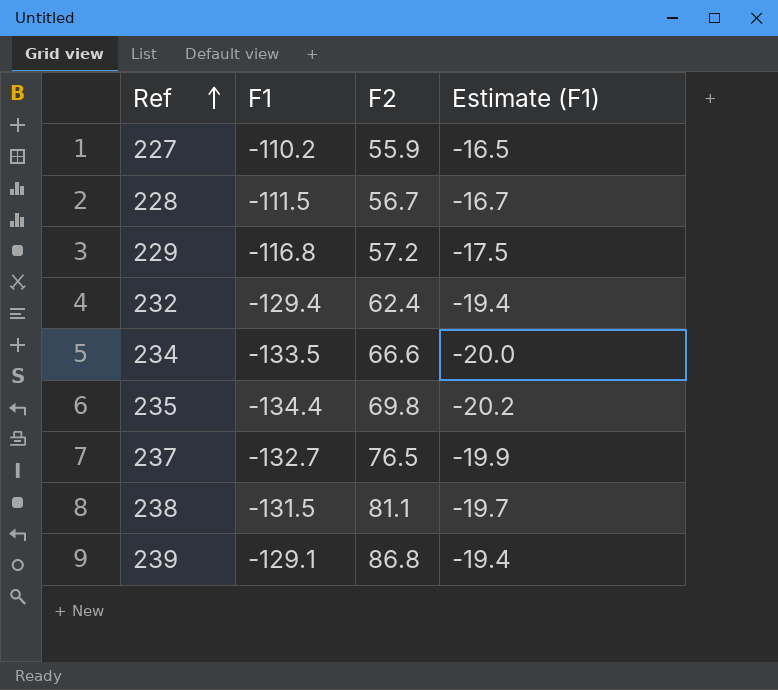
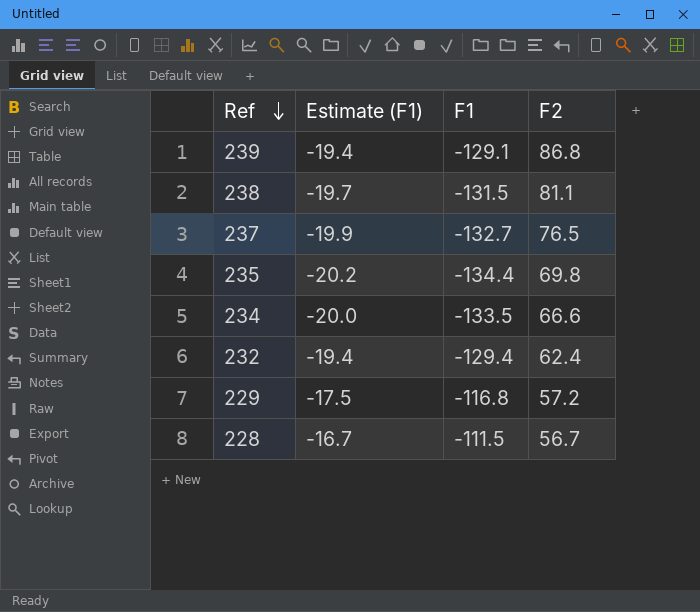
row order: Ref ascending -> Ref descending
column Estimate (F1) | position: 4 -> 2
row 227: -110.2 | 55.9 | -16.5 -> none

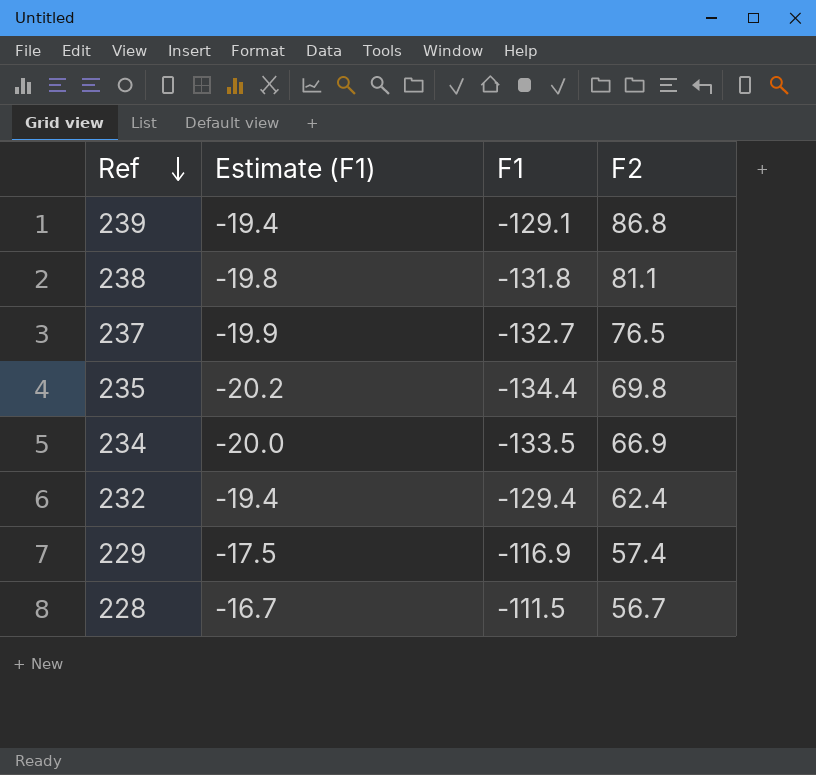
238 | Estimate (F1): -19.7 -> -19.8
238 | F1: -131.5 -> -131.8
234 | F2: 66.6 -> 66.9
229 | F1: -116.8 -> -116.9
229 | F2: 57.2 -> 57.4

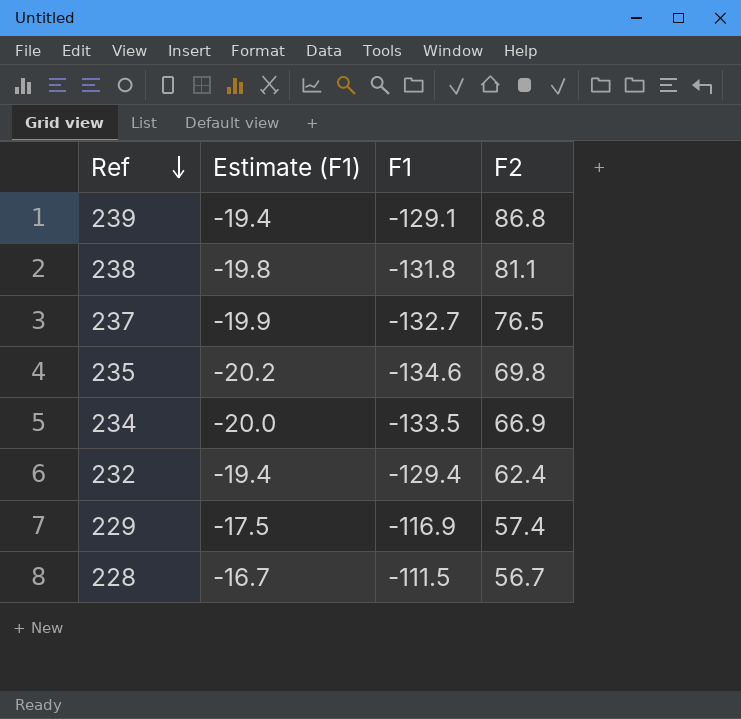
235 | F1: -134.4 -> -134.6

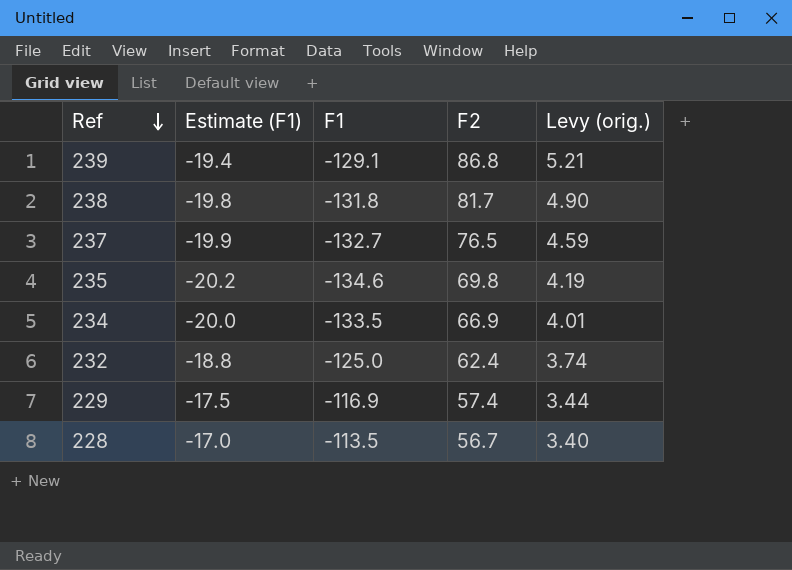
column Levy (orig.) | formula: none -> [F2] * 0.06
238 | F2: 81.1 -> 81.7
232 | Estimate (F1): -19.4 -> -18.8
232 | F1: -129.4 -> -125.0
228 | Estimate (F1): -16.7 -> -17.0
228 | F1: -111.5 -> -113.5

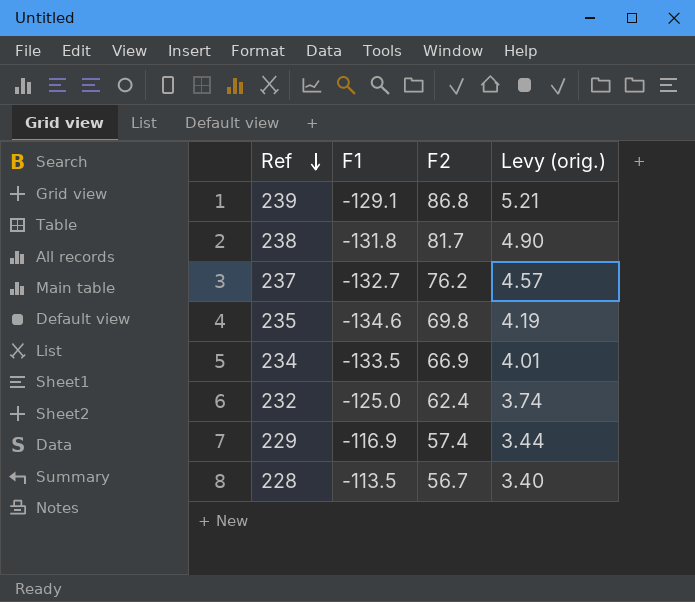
column Estimate (F1) | formula: [F1] * 0.15 -> none
237 | F2: 76.5 -> 76.2
237 | Levy (orig.): 4.59 -> 4.57

